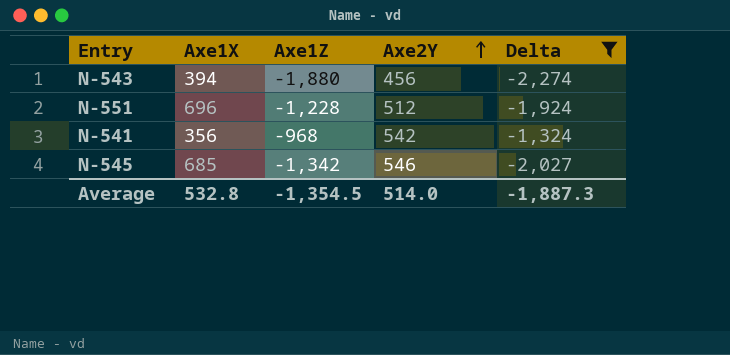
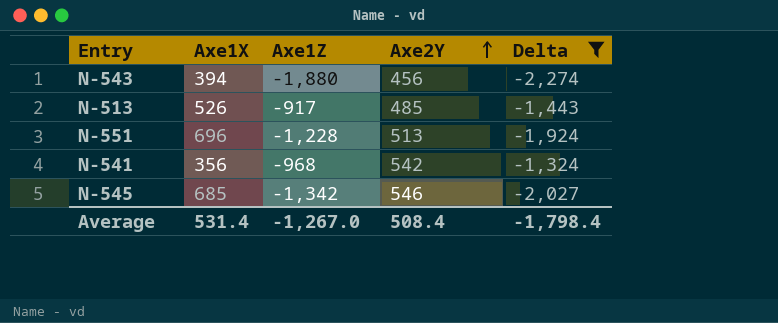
row N-513: none -> 526 | -917 | 485 | -1,443
N-551 | Axe2Y: 512 -> 513
Average | Axe1X: 532.8 -> 531.4
Average | Axe1Z: -1,354.5 -> -1,267.0
Average | Axe2Y: 514.0 -> 508.4
Average | Delta: -1,887.3 -> -1,798.4

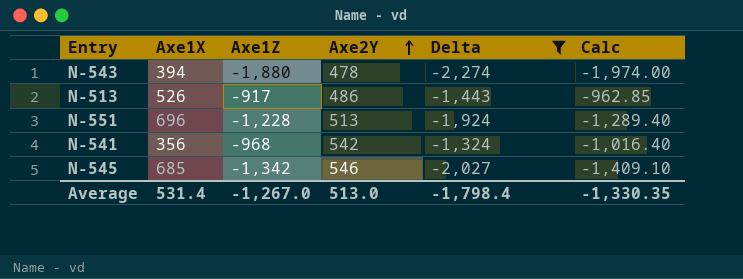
column Calc | formula: none -> [Axe1Z] * 1.05
N-543 | Axe2Y: 456 -> 478
N-513 | Axe2Y: 485 -> 486
Average | Axe2Y: 508.4 -> 513.0

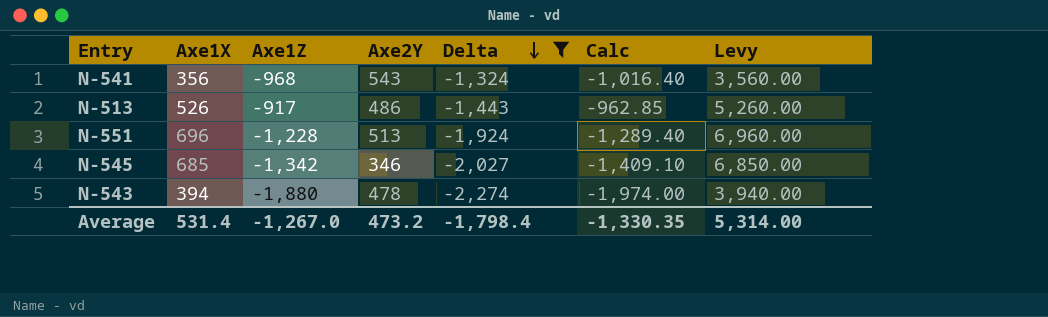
row order: Axe2Y ascending -> Delta descending
column Levy | formula: none -> [Axe1X] * 10
N-541 | Axe2Y: 542 -> 543
N-545 | Axe2Y: 546 -> 346
Average | Axe2Y: 513.0 -> 473.2

